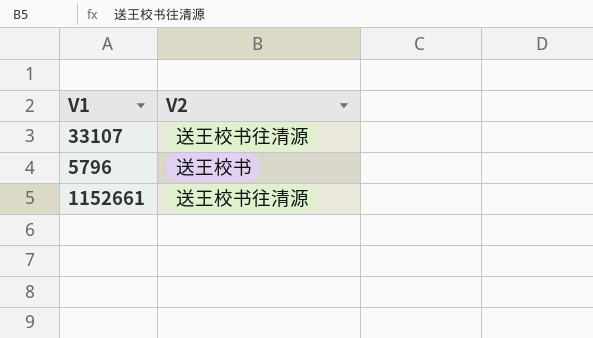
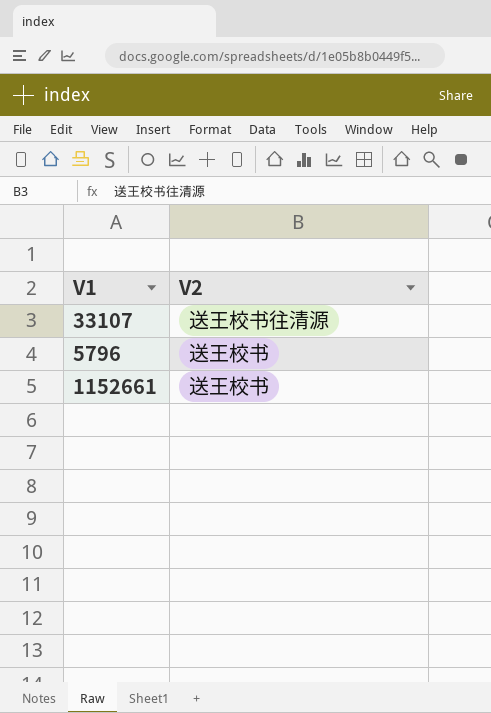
1152661 | V2: 送王校书往清源 -> 送王校书

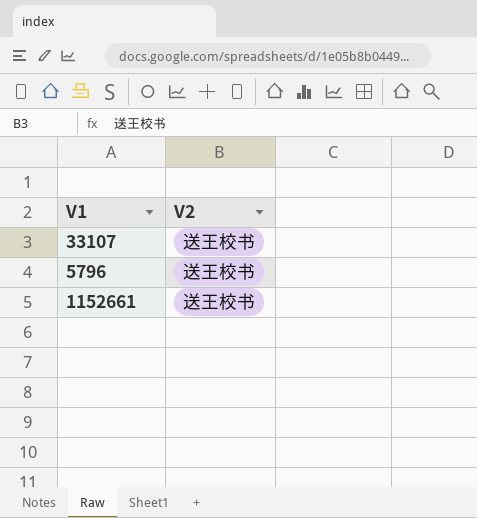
33107 | V2: 送王校书往清源 -> 送王校书

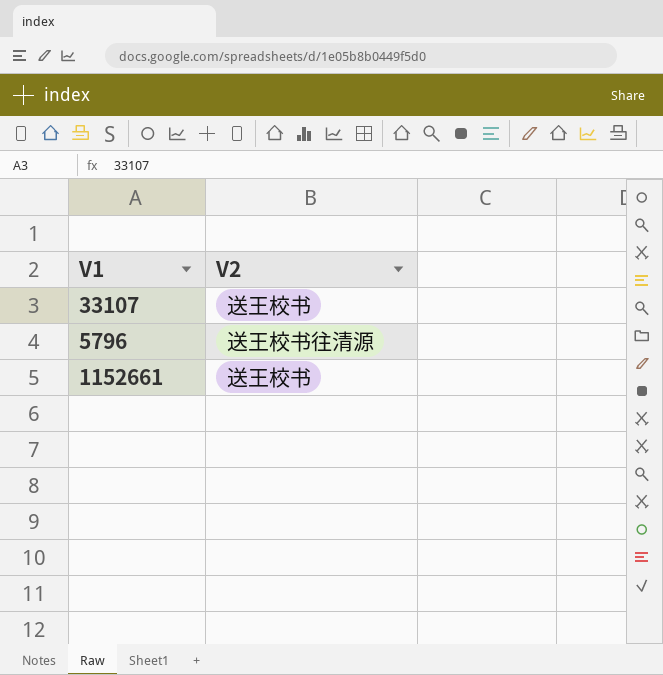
5796 | V2: 送王校书 -> 送王校书往清源

